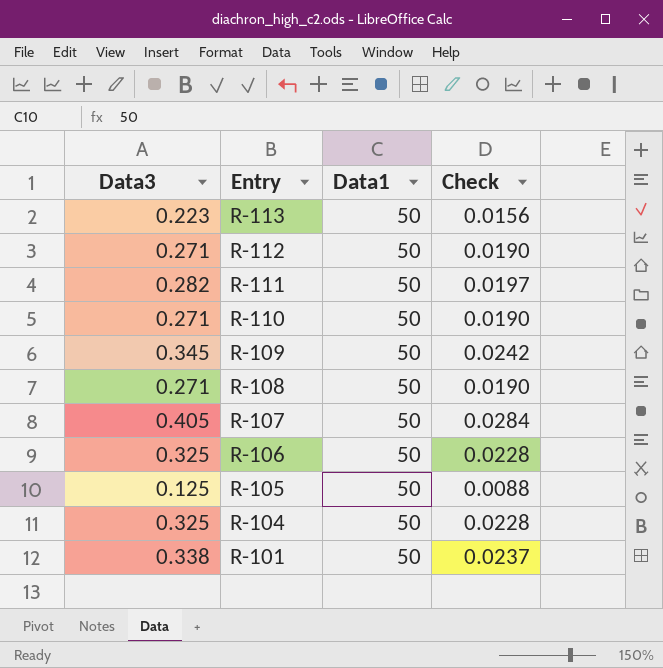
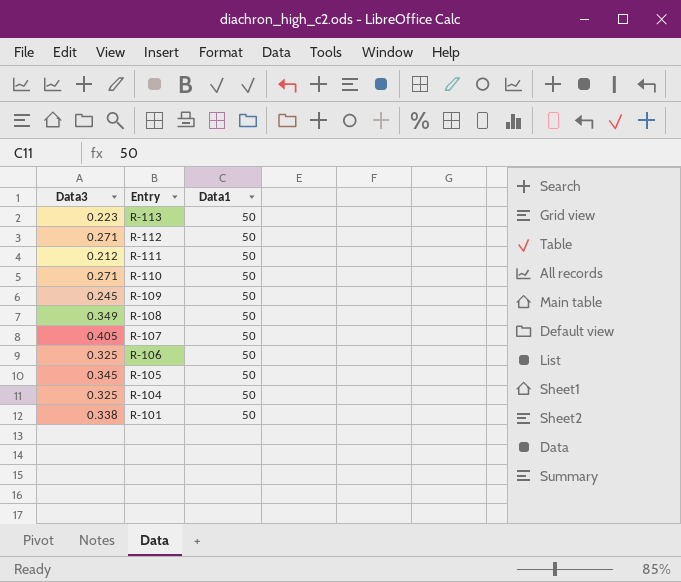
column Check | formula: [Data3] * 0.07 -> none
R-111 | Data3: 0.282 -> 0.212
R-109 | Data3: 0.345 -> 0.245
R-108 | Data3: 0.271 -> 0.349
R-105 | Data3: 0.125 -> 0.345

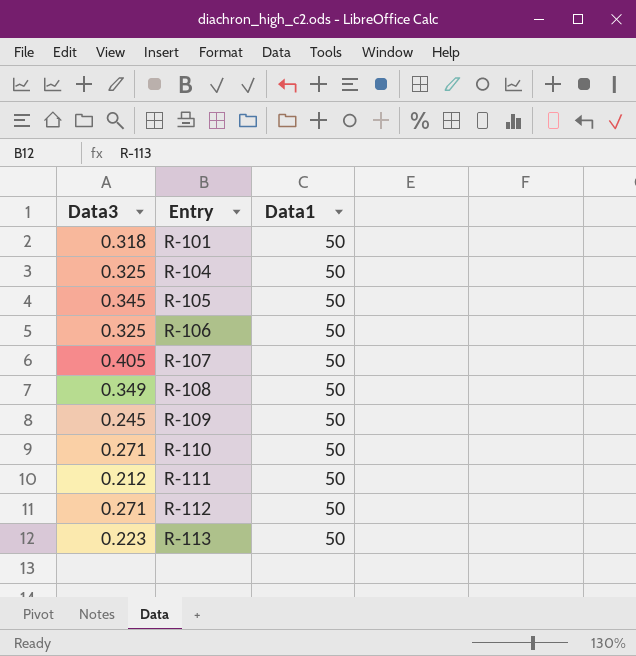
row order: Entry descending -> Entry ascending
R-101 | Data3: 0.338 -> 0.318

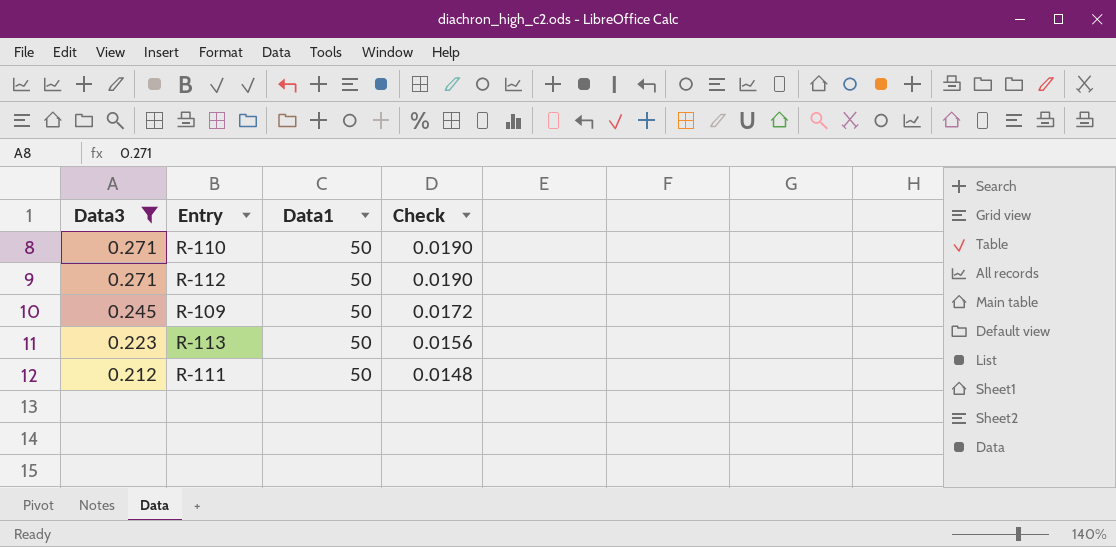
filter: none -> Data3 <= 0.271
row order: Entry ascending -> Data3 descending
column Check | formula: none -> [Data3] * 0.07

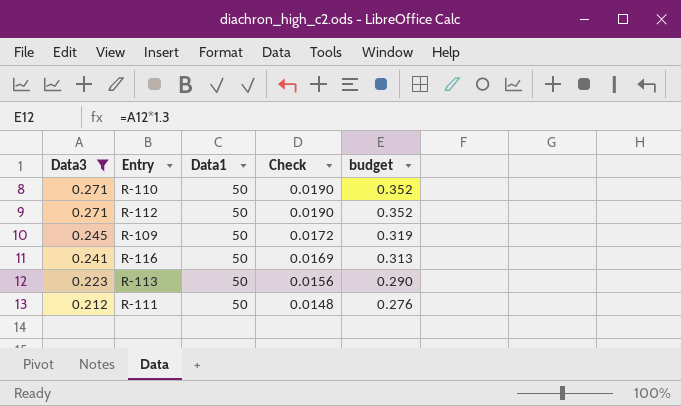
column budget | formula: none -> [Data3] * 1.3
row R-116: none -> 0.241 | 50 | 0.0169 | 0.313

